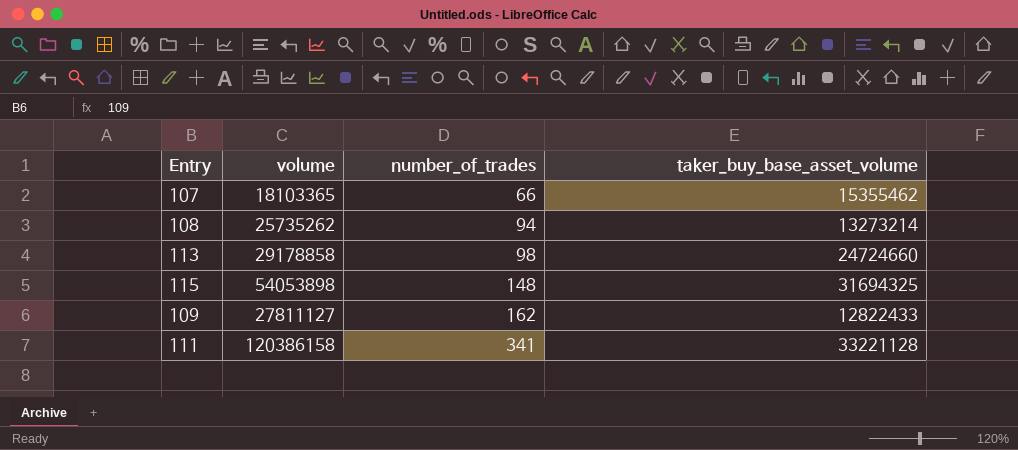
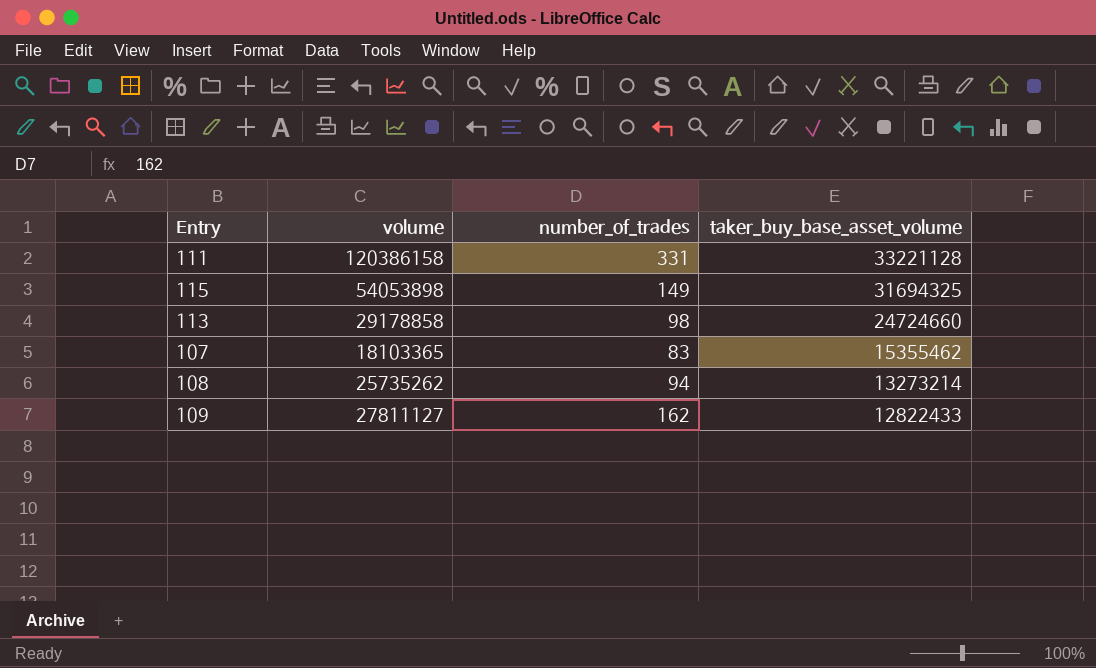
row order: number_of_trades ascending -> taker_buy_base_asset_volume descending
111 | number_of_trades: 341 -> 331
115 | number_of_trades: 148 -> 149
107 | number_of_trades: 66 -> 83

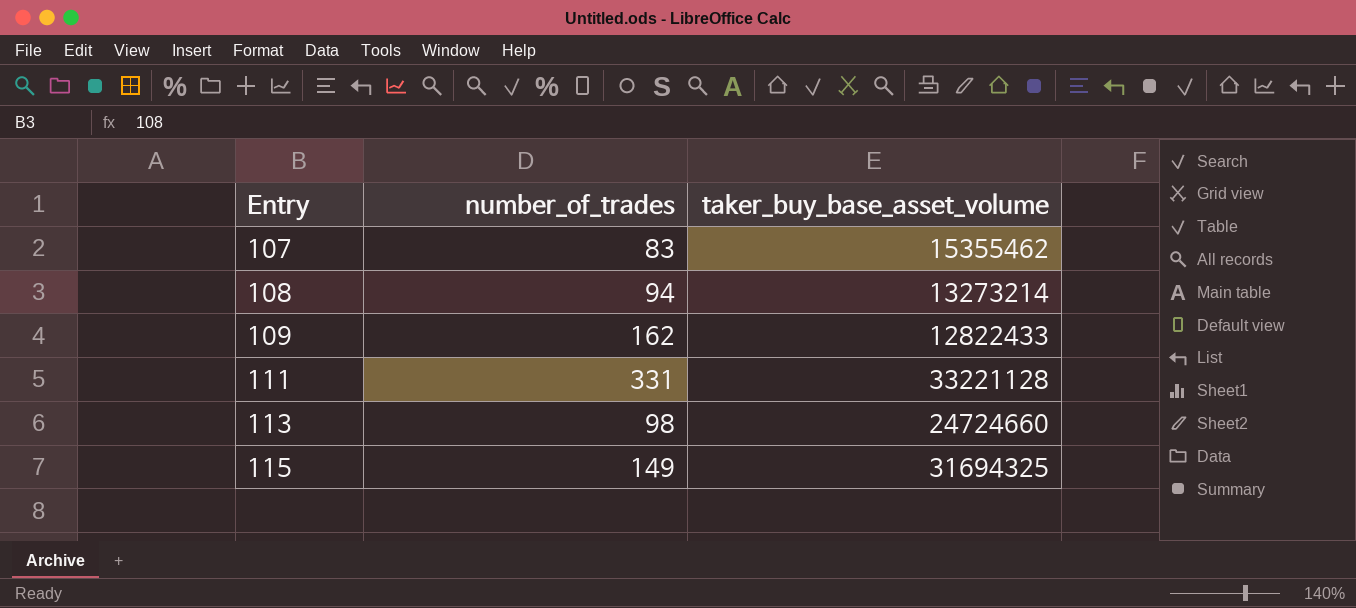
row order: taker_buy_base_asset_volume descending -> Entry ascending
column volume | position: 2 -> none

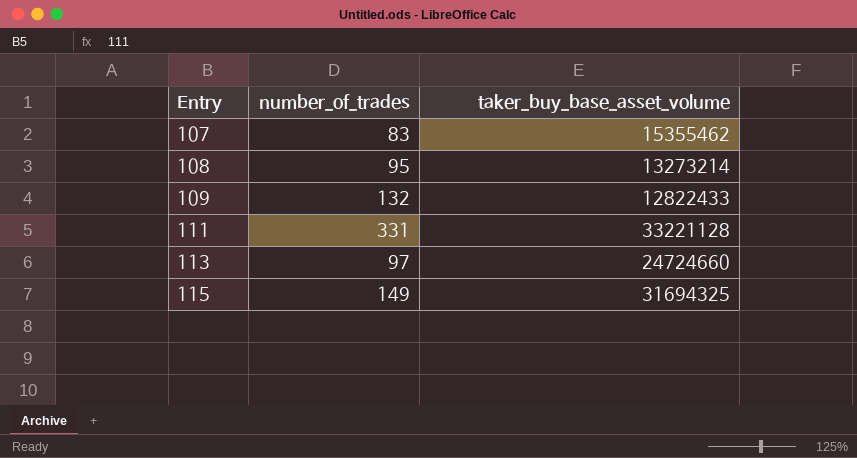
108 | number_of_trades: 94 -> 95
109 | number_of_trades: 162 -> 132
113 | number_of_trades: 98 -> 97

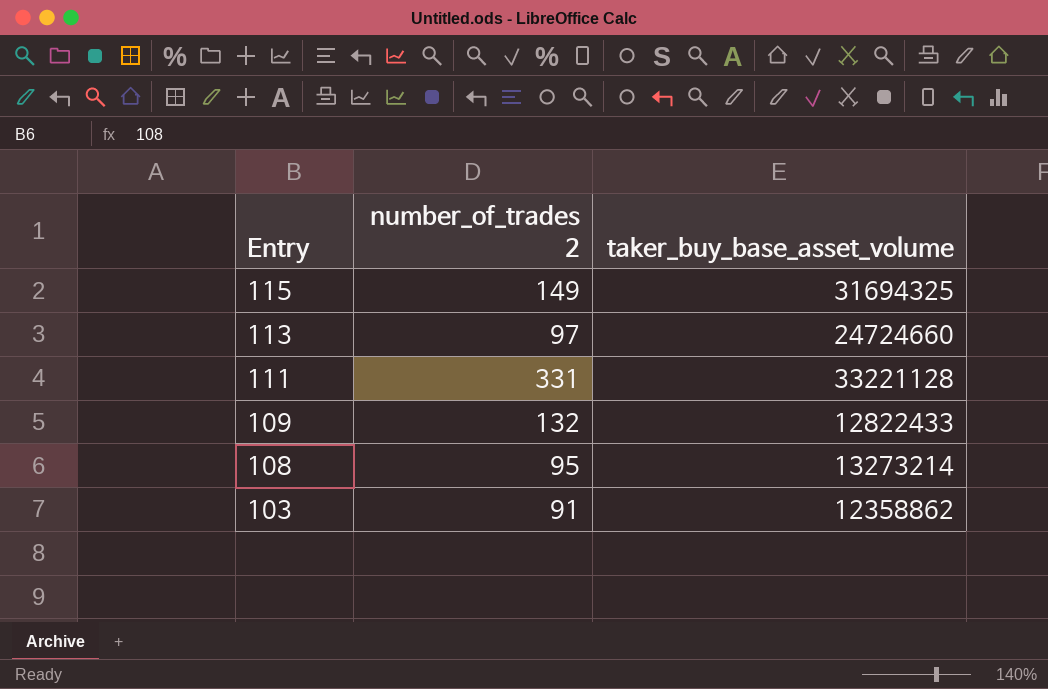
row order: Entry ascending -> Entry descending
column name: number_of_trades -> number_of_trades 2
row 107: 83 | 15355462 -> none
row 103: none -> 91 | 12358862

